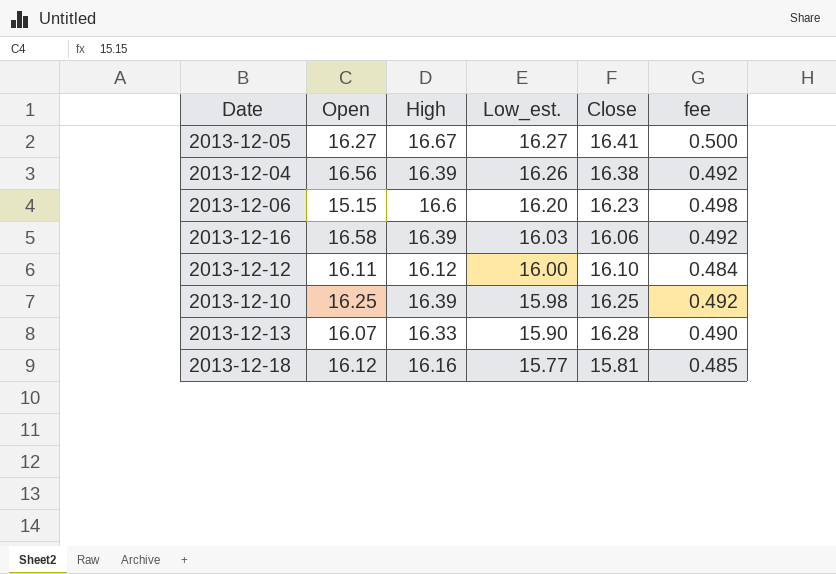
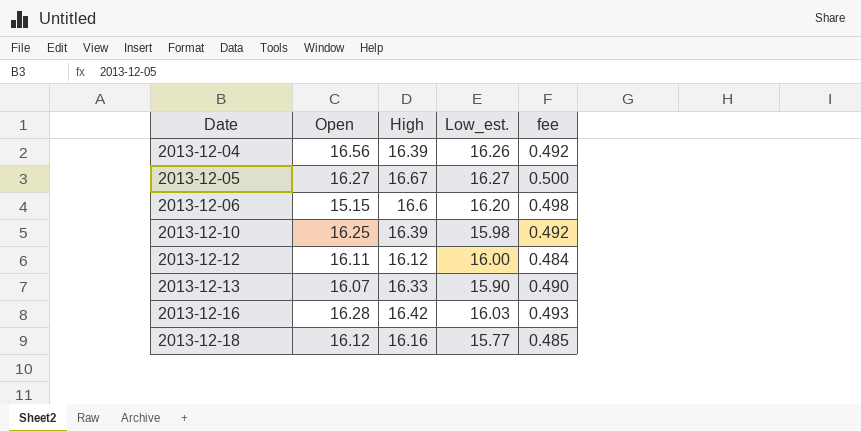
row order: Low_est. descending -> Date ascending
column Close | position: 5 -> none
2013-12-16 | Open: 16.58 -> 16.28
2013-12-16 | High: 16.39 -> 16.42
2013-12-16 | fee: 0.492 -> 0.493

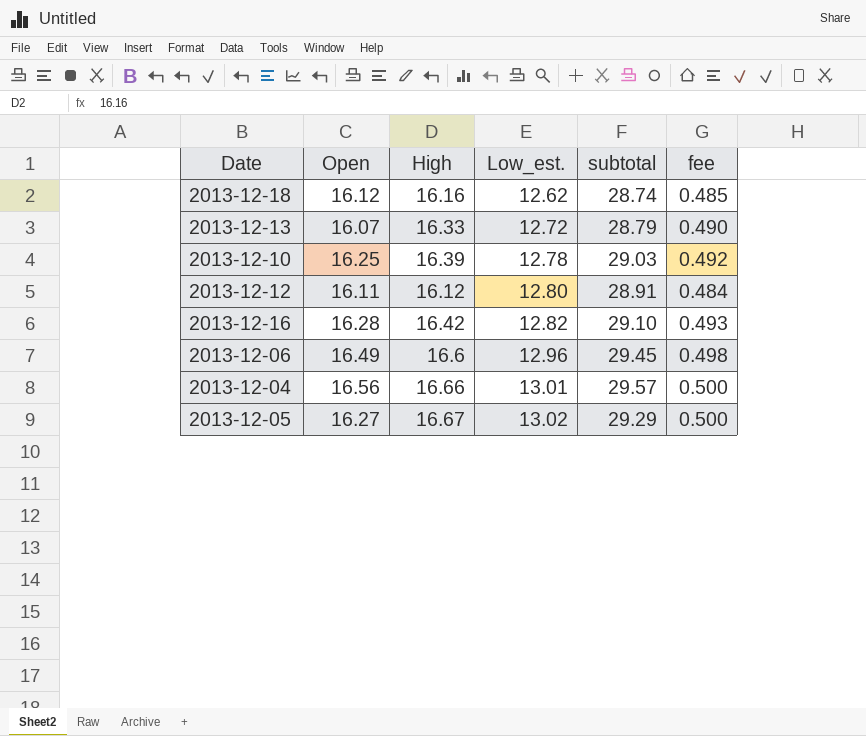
row order: Date ascending -> Low_est. ascending
column subtotal | formula: none -> [Open] + [Low_est.]
2013-12-18 | Low_est.: 15.77 -> 12.62
2013-12-13 | Low_est.: 15.90 -> 12.72
2013-12-10 | Low_est.: 15.98 -> 12.78
2013-12-12 | Low_est.: 16.00 -> 12.80
2013-12-16 | Low_est.: 16.03 -> 12.82
2013-12-06 | Open: 15.15 -> 16.49
2013-12-06 | Low_est.: 16.20 -> 12.96
2013-12-04 | High: 16.39 -> 16.66
2013-12-04 | Low_est.: 16.26 -> 13.01
2013-12-04 | fee: 0.492 -> 0.500
2013-12-05 | Low_est.: 16.27 -> 13.02

